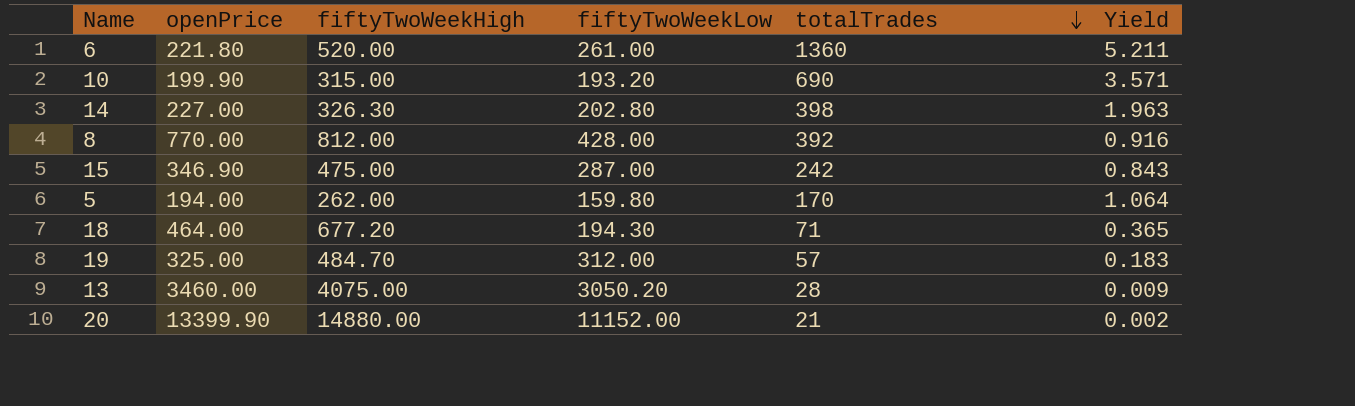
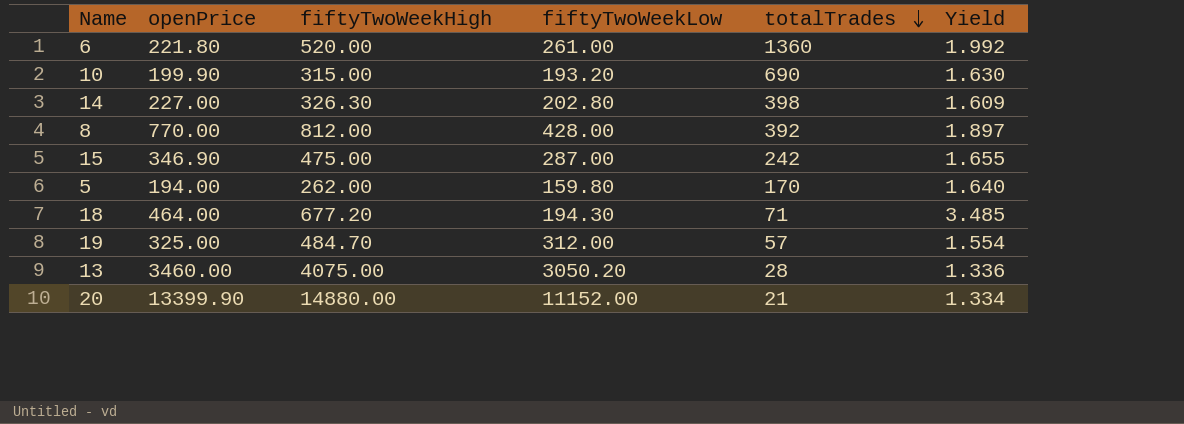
column Yield | formula: [totalTrades] / [fiftyTwoWeekLow] -> [fiftyTwoWeekHigh] / [fiftyTwoWeekLow]

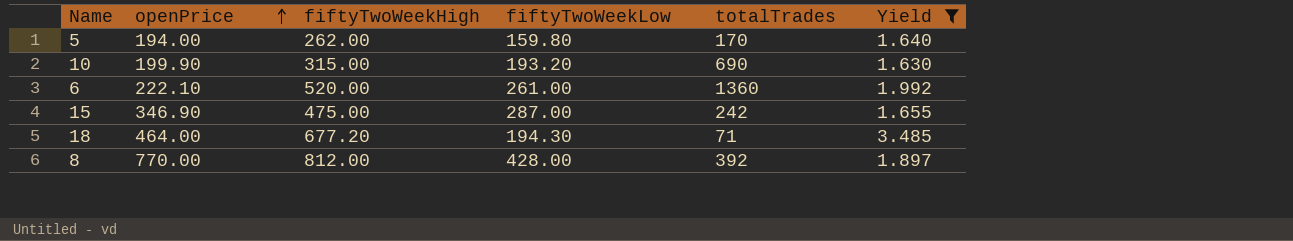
filter: none -> Yield >= 1.630
row order: totalTrades descending -> openPrice ascending
6 | openPrice: 221.80 -> 222.10

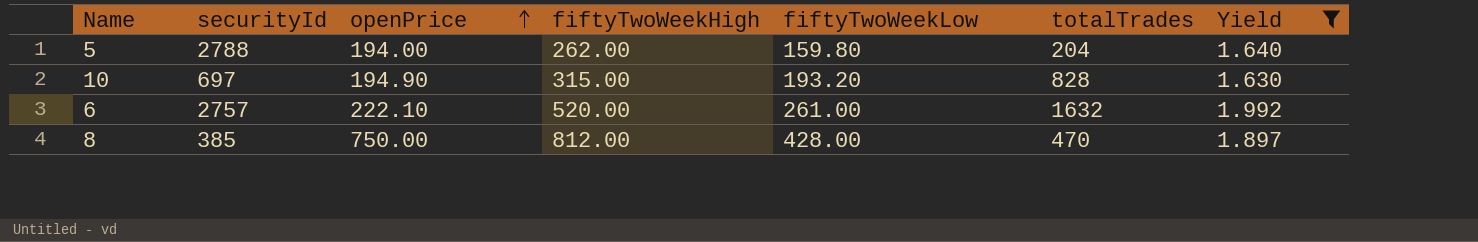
column securityId | position: none -> 2
row 15: 346.90 | 475.00 | 287.00 | 242 | 1.655 -> none
row 18: 464.00 | 677.20 | 194.30 | 71 | 3.485 -> none
5 | totalTrades: 170 -> 204
10 | openPrice: 199.90 -> 194.90
10 | totalTrades: 690 -> 828
6 | totalTrades: 1360 -> 1632
8 | openPrice: 770.00 -> 750.00
8 | totalTrades: 392 -> 470

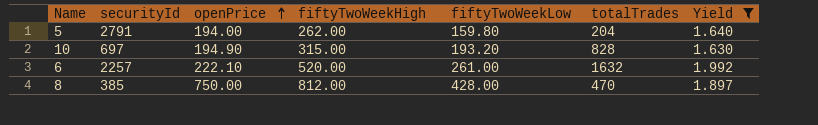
5 | securityId: 2788 -> 2791
6 | securityId: 2757 -> 2257

